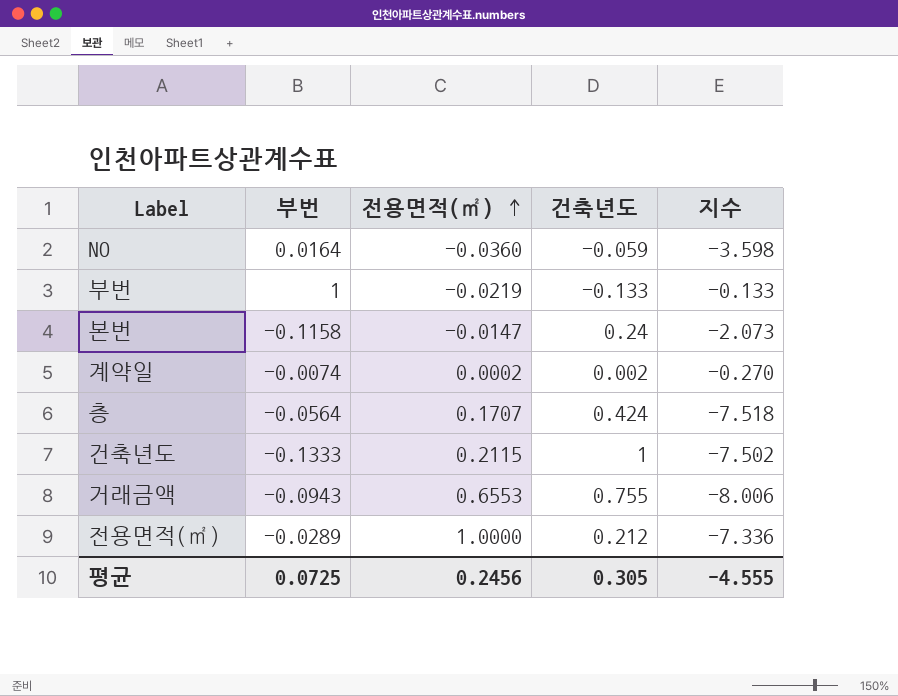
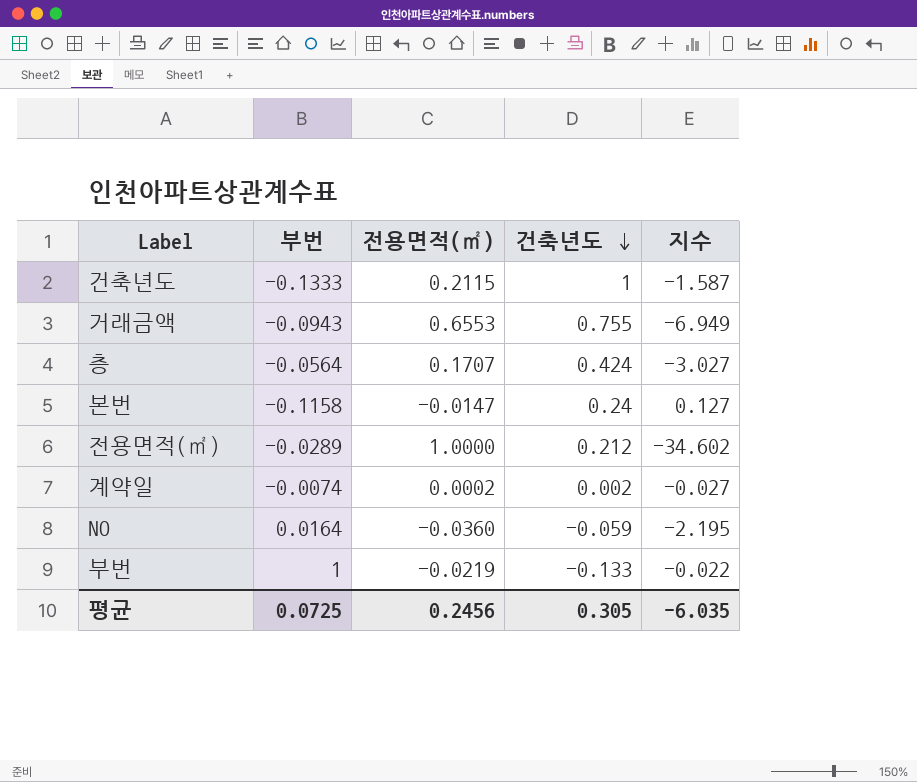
row order: 전용면적(㎡) ascending -> 건축년도 descending
column 지수 | formula: [건축년도] / [부번] -> [전용면적(㎡)] / [부번]
평균 | 지수: -4.555 -> -6.035

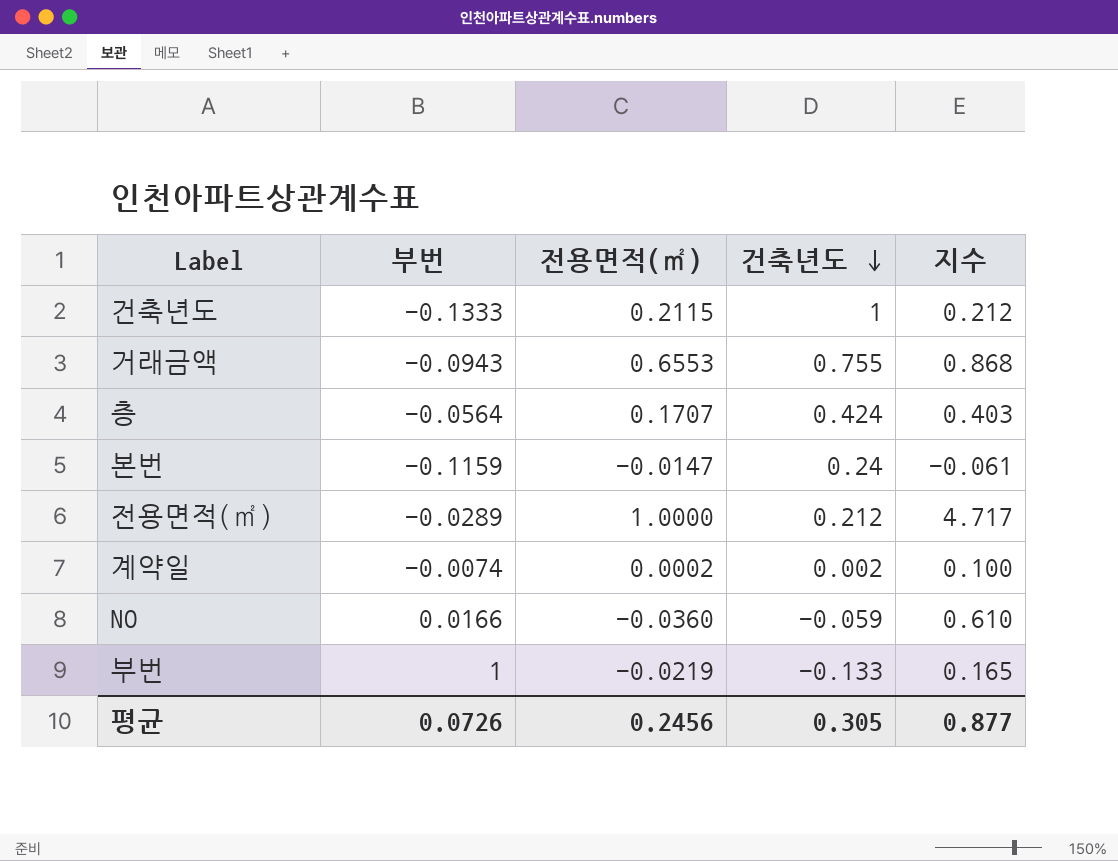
column 지수 | formula: [전용면적(㎡)] / [부번] -> [전용면적(㎡)] / [건축년도]
본번 | 부번: -0.1158 -> -0.1159
NO | 부번: 0.0164 -> 0.0166
평균 | 부번: 0.0725 -> 0.0726
평균 | 지수: -6.035 -> 0.877

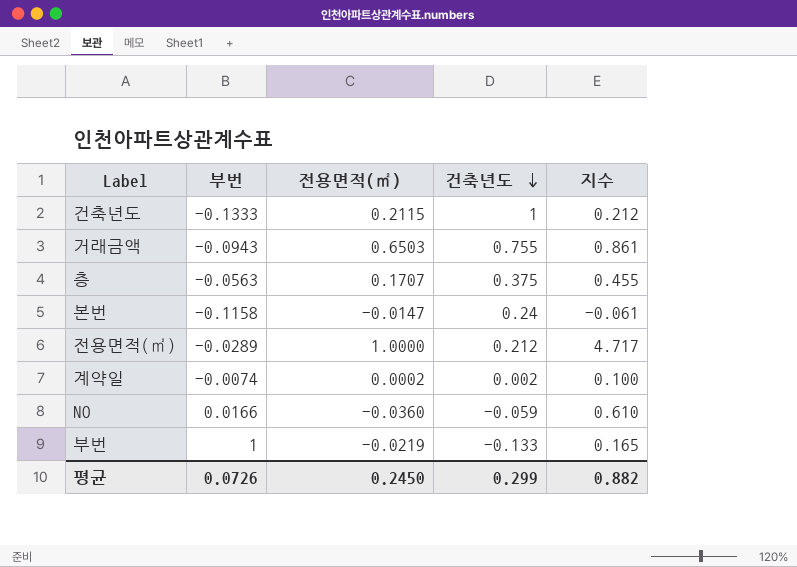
거래금액 | 전용면적(㎡): 0.6553 -> 0.6503
거래금액 | 지수: 0.868 -> 0.861
층 | 부번: -0.0564 -> -0.0563
층 | 건축년도: 0.424 -> 0.375
층 | 지수: 0.403 -> 0.455
본번 | 부번: -0.1159 -> -0.1158
평균 | 전용면적(㎡): 0.2456 -> 0.2450
평균 | 건축년도: 0.305 -> 0.299
평균 | 지수: 0.877 -> 0.882

